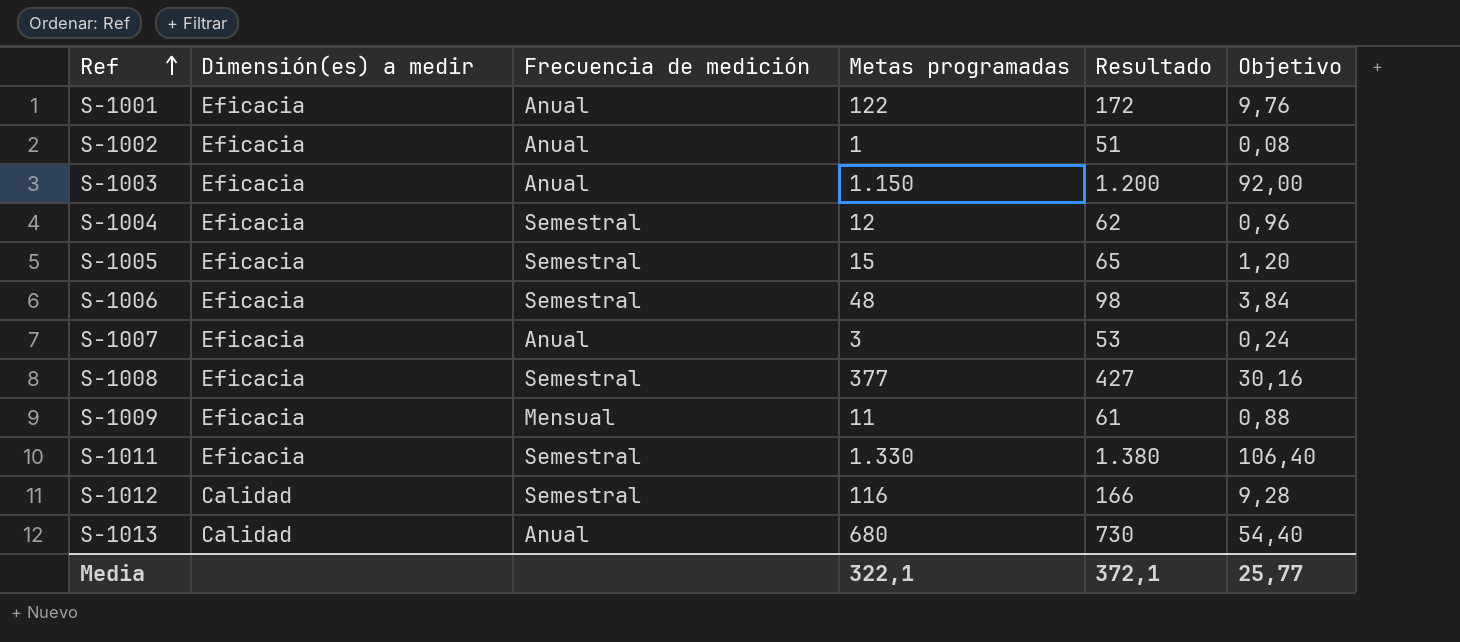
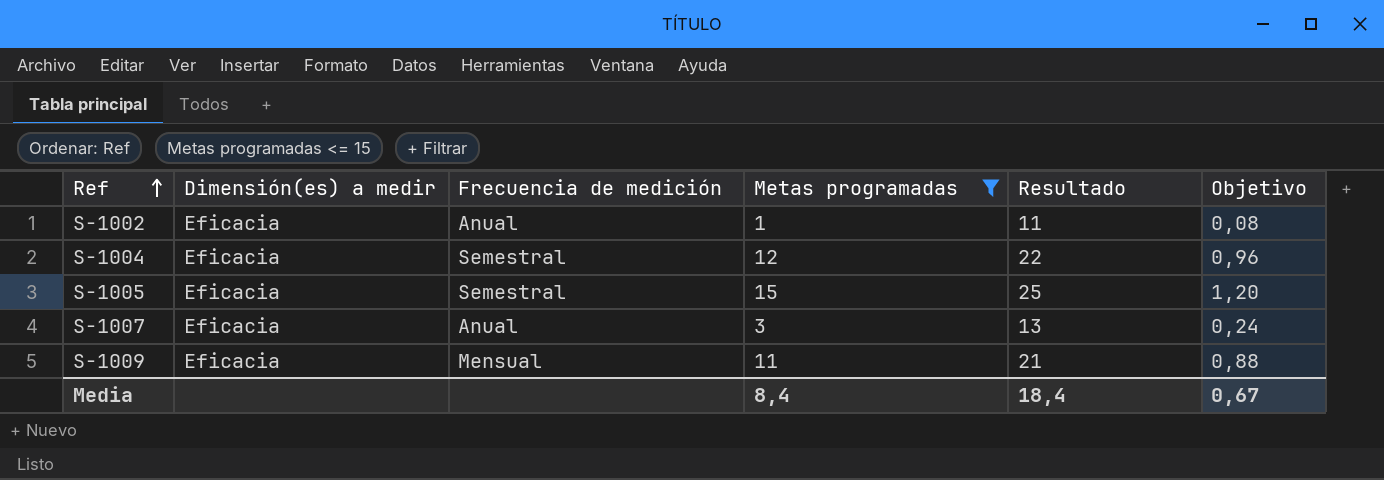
filter: none -> Metas programadas <= 15
column Resultado | formula: [Metas programadas] + 50 -> [Metas programadas] + 10
Media | Metas programadas: 322,1 -> 8,4
Media | Resultado: 372,1 -> 18,4
Media | Objetivo: 25,77 -> 0,67

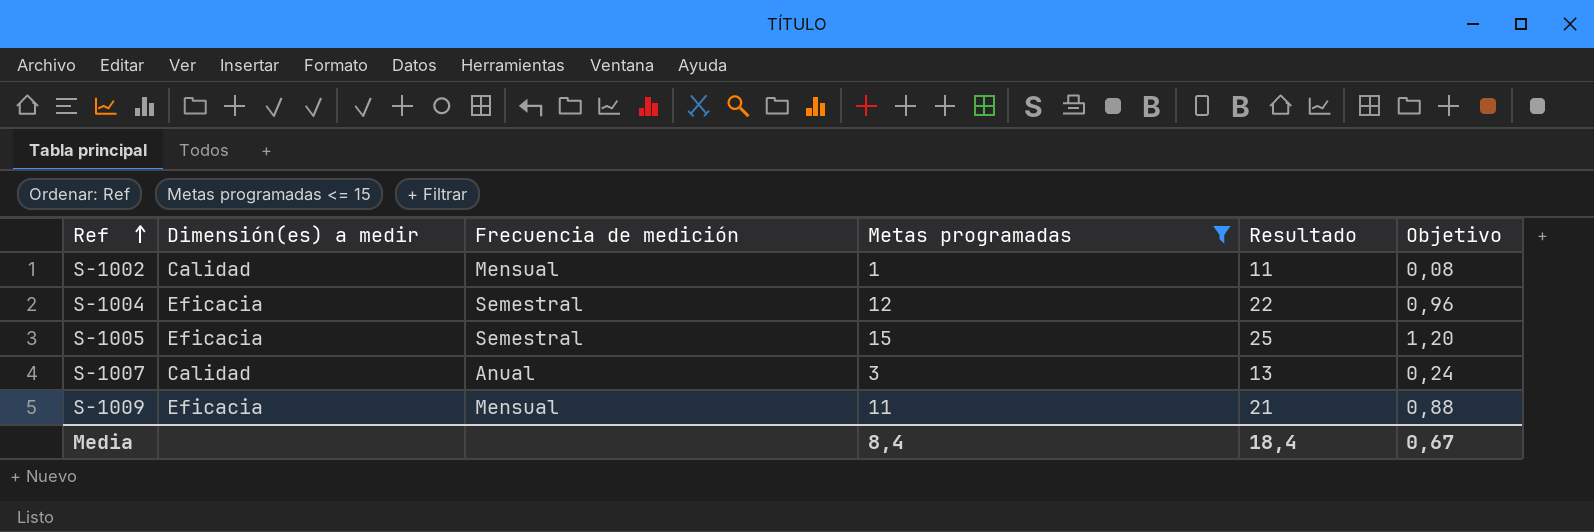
S-1002 | Dimensión(es) a medir: Eficacia -> Calidad
S-1002 | Frecuencia de medición: Anual -> Mensual
S-1007 | Dimensión(es) a medir: Eficacia -> Calidad

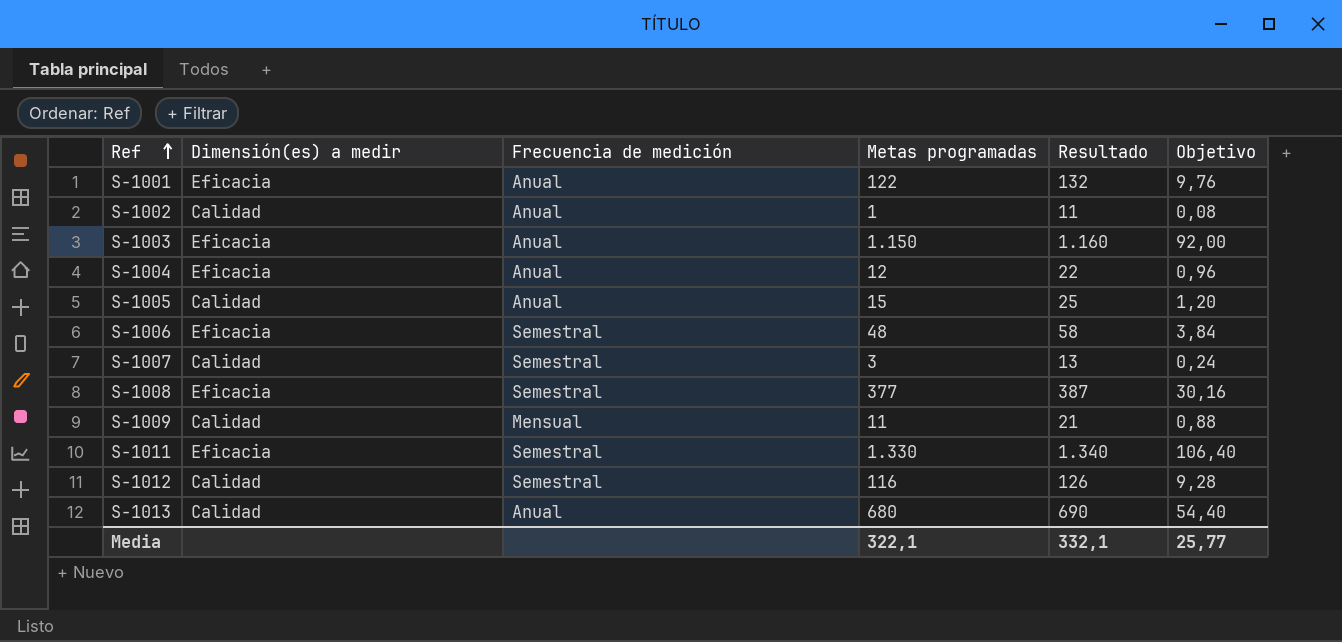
filter: Metas programadas <= 15 -> none
S-1002 | Frecuencia de medición: Mensual -> Anual
S-1004 | Frecuencia de medición: Semestral -> Anual
S-1005 | Dimensión(es) a medir: Eficacia -> Calidad
S-1005 | Frecuencia de medición: Semestral -> Anual
S-1007 | Frecuencia de medición: Anual -> Semestral
S-1009 | Dimensión(es) a medir: Eficacia -> Calidad
Media | Metas programadas: 8,4 -> 322,1
Media | Resultado: 18,4 -> 332,1
Media | Objetivo: 0,67 -> 25,77

